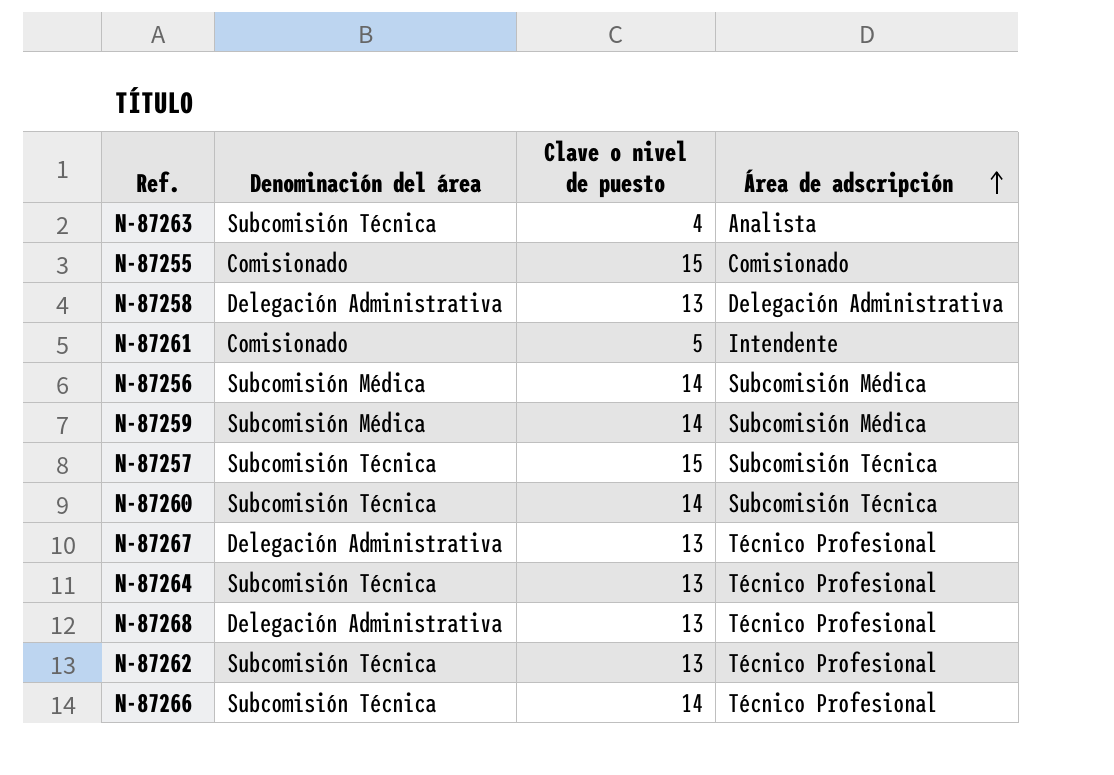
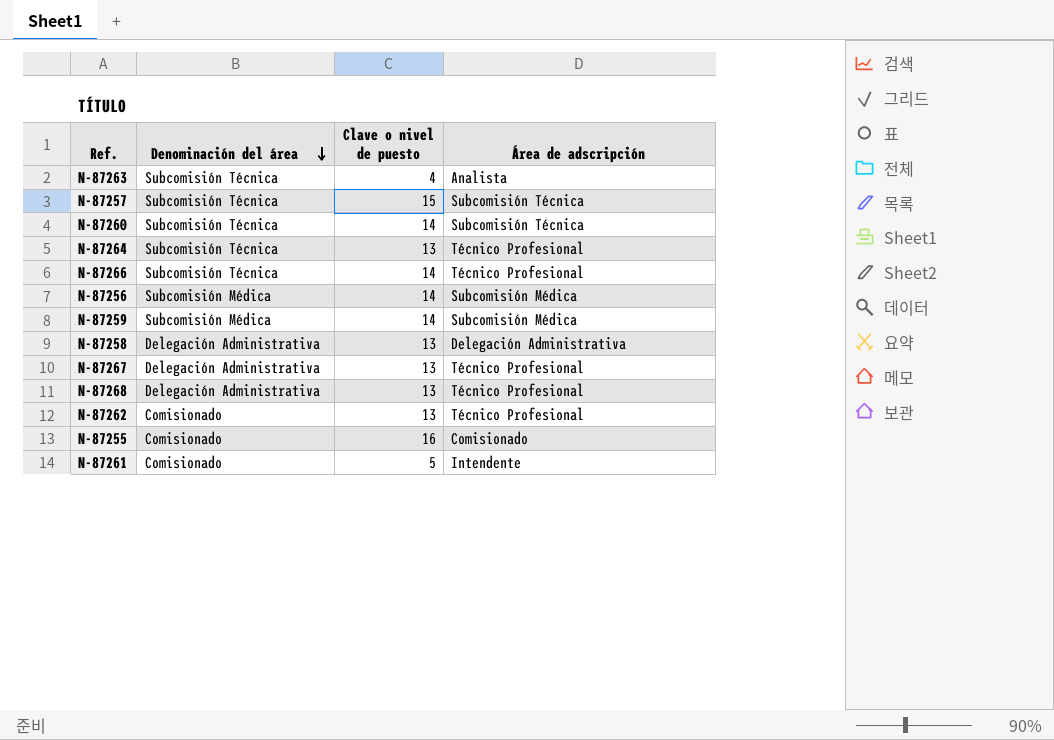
row order: Área de adscripción ascending -> Denominación del área descending
N-87262 | Denominación del área: Subcomisión Técnica -> Comisionado
N-87255 | Clave o nivel de puesto: 15 -> 16

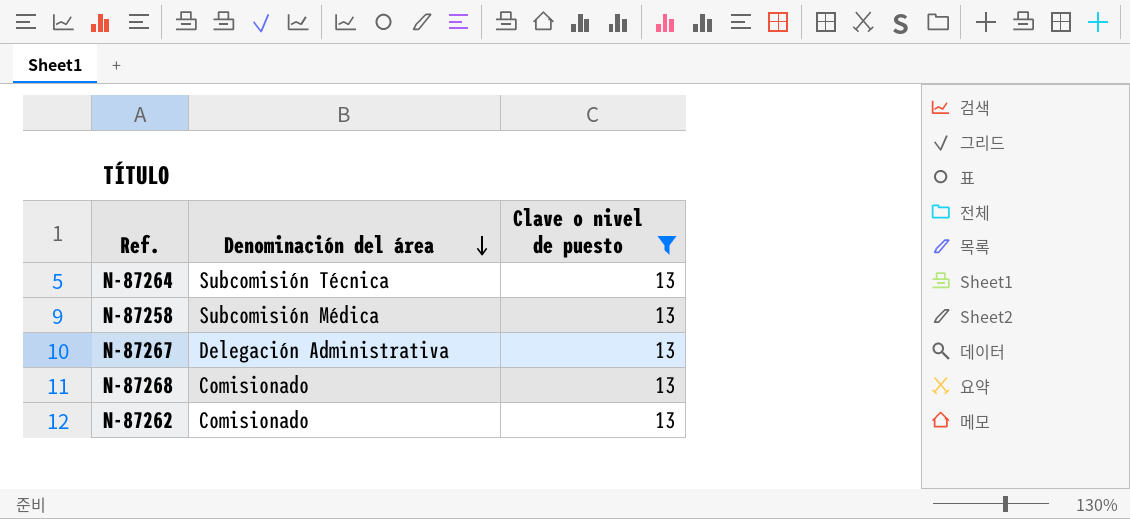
filter: none -> Clave o nivel de puesto = 13
column Área de adscripción | position: 4 -> none
N-87258 | Denominación del área: Delegación Administrativa -> Subcomisión Médica
N-87268 | Denominación del área: Delegación Administrativa -> Comisionado

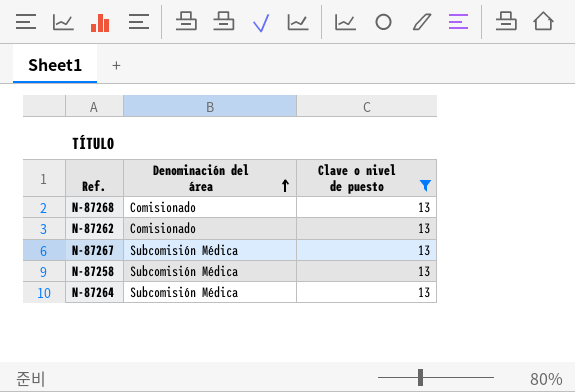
row order: Denominación del área descending -> Denominación del área ascending
N-87267 | Denominación del área: Delegación Administrativa -> Subcomisión Médica
N-87264 | Denominación del área: Subcomisión Técnica -> Subcomisión Médica

